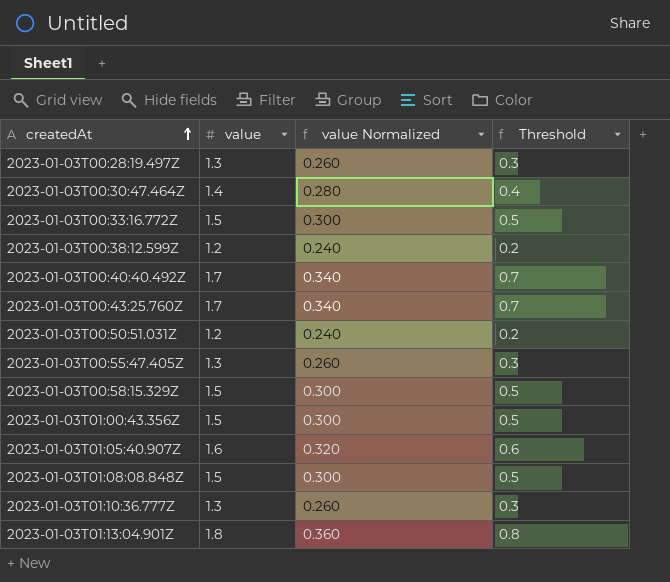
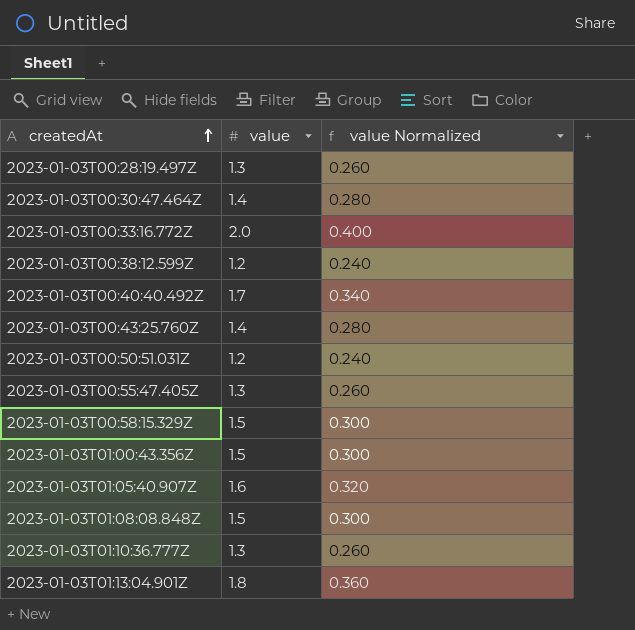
column Threshold | formula: [value] - 1 -> none
2023-01-03T00:33:16.772Z | value: 1.5 -> 2.0
2023-01-03T00:33:16.772Z | value Normalized: 0.300 -> 0.400
2023-01-03T00:43:25.760Z | value: 1.7 -> 1.4
2023-01-03T00:43:25.760Z | value Normalized: 0.340 -> 0.280

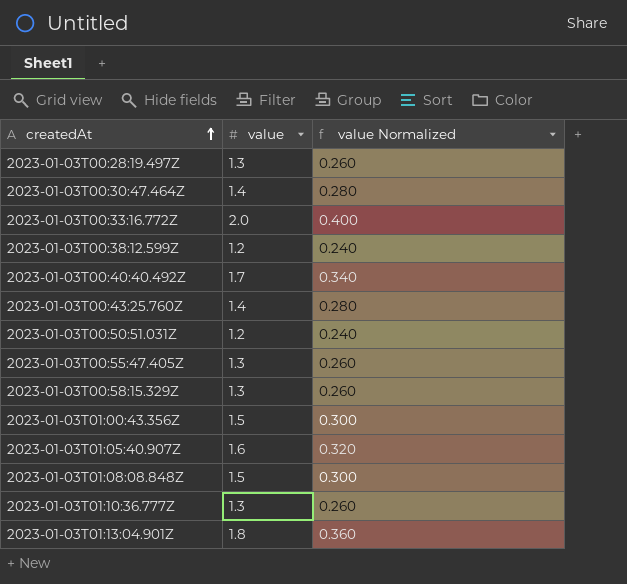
2023-01-03T00:58:15.329Z | value: 1.5 -> 1.3
2023-01-03T00:58:15.329Z | value Normalized: 0.300 -> 0.260

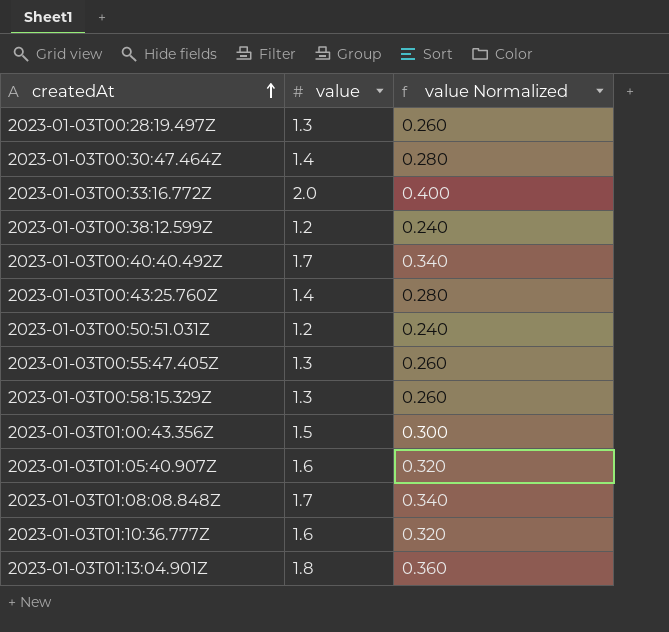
2023-01-03T01:08:08.848Z | value: 1.5 -> 1.7
2023-01-03T01:08:08.848Z | value Normalized: 0.300 -> 0.340
2023-01-03T01:10:36.777Z | value: 1.3 -> 1.6
2023-01-03T01:10:36.777Z | value Normalized: 0.260 -> 0.320

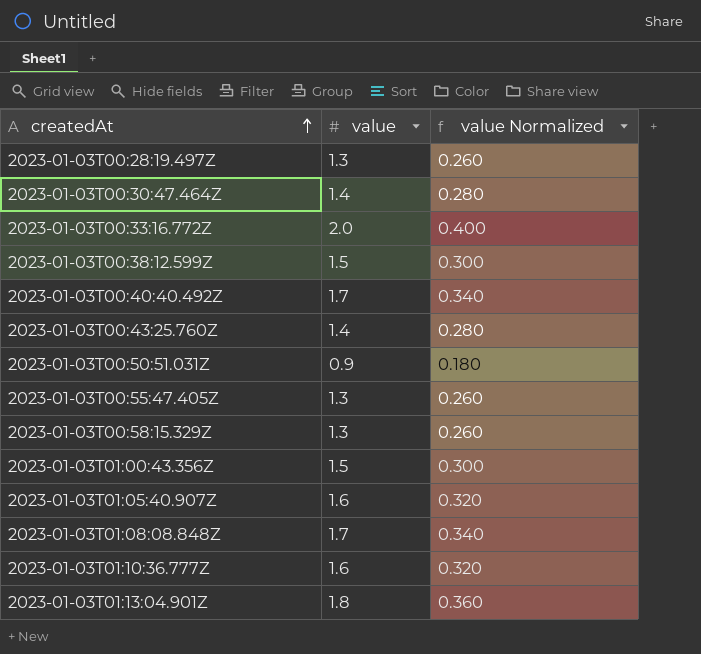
2023-01-03T00:38:12.599Z | value: 1.2 -> 1.5
2023-01-03T00:38:12.599Z | value Normalized: 0.240 -> 0.300
2023-01-03T00:50:51.031Z | value: 1.2 -> 0.9
2023-01-03T00:50:51.031Z | value Normalized: 0.240 -> 0.180

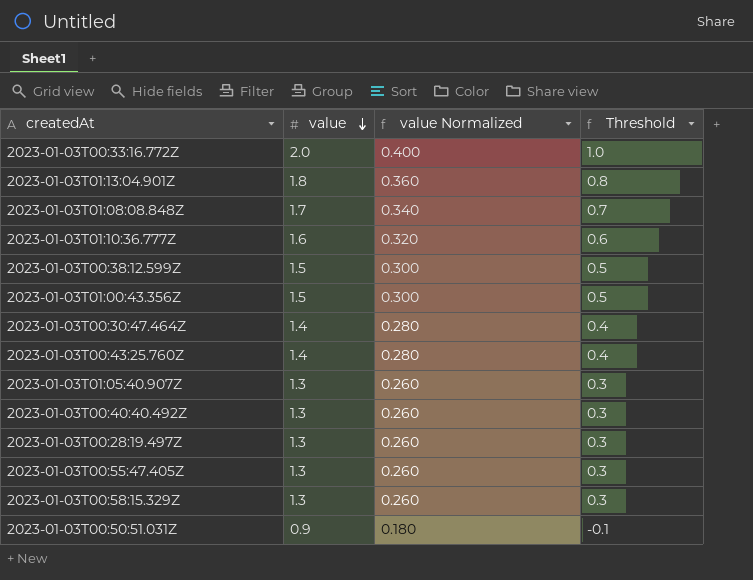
row order: createdAt ascending -> value descending
column Threshold | formula: none -> [value] - 1
2023-01-03T01:05:40.907Z | value: 1.6 -> 1.3
2023-01-03T01:05:40.907Z | value Normalized: 0.320 -> 0.260
2023-01-03T00:40:40.492Z | value: 1.7 -> 1.3
2023-01-03T00:40:40.492Z | value Normalized: 0.340 -> 0.260

